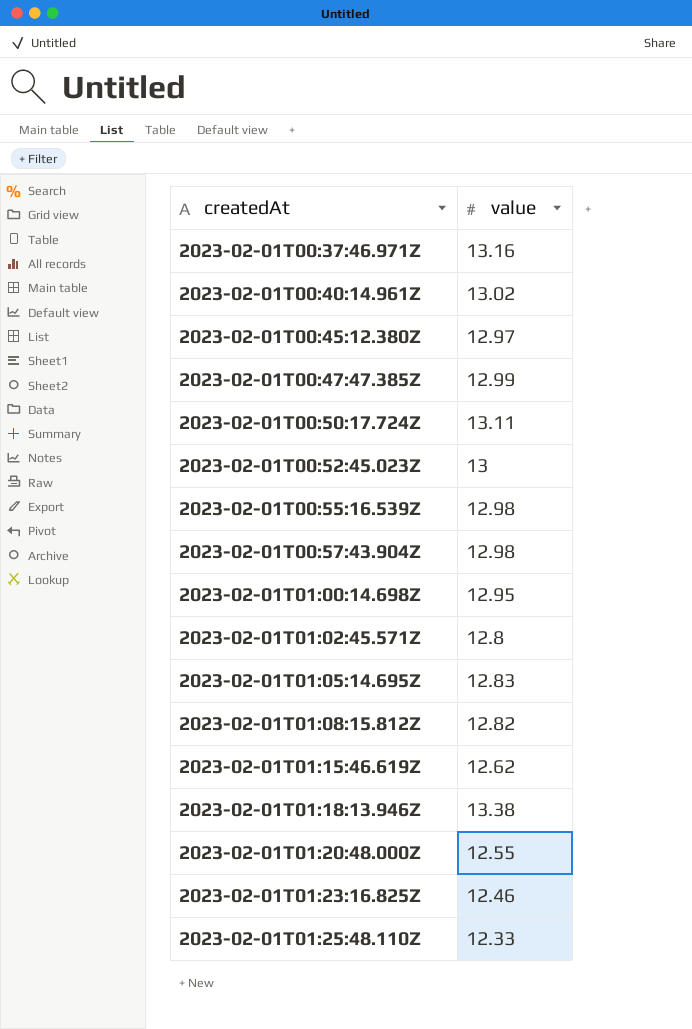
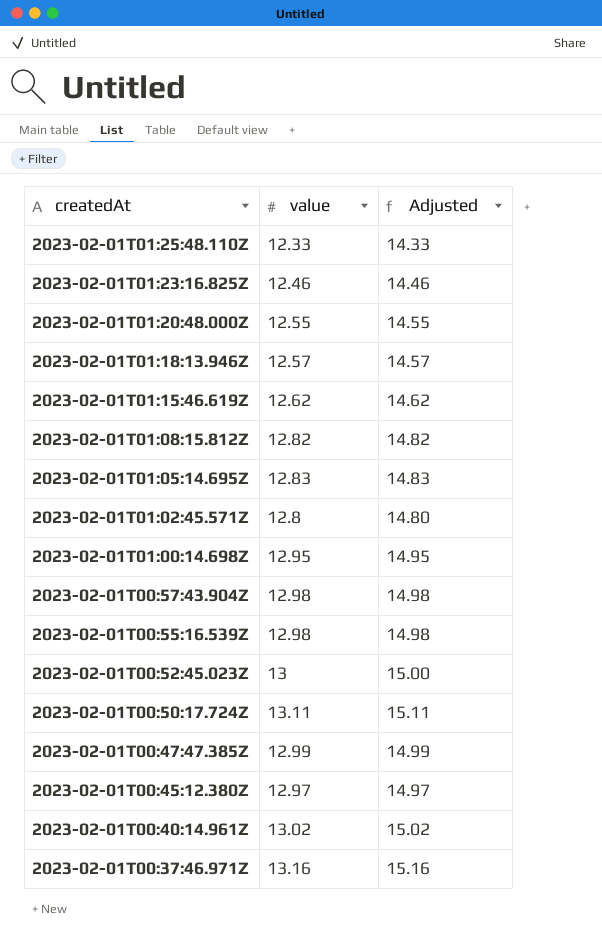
row order: createdAt ascending -> createdAt descending
column Adjusted | formula: none -> [value] + 2
2023-02-01T01:18:13.946Z | value: 13.38 -> 12.57

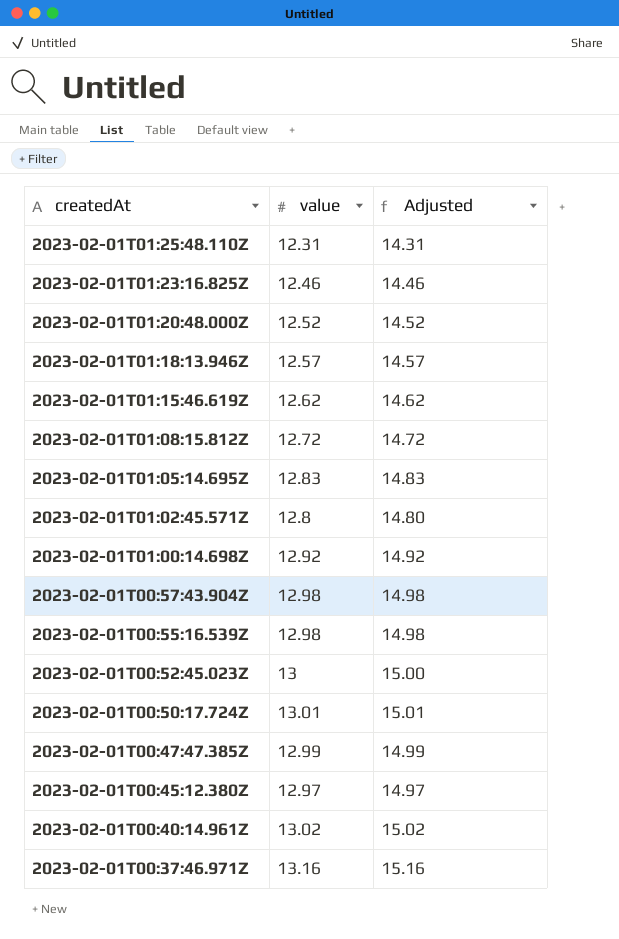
2023-02-01T01:25:48.110Z | value: 12.33 -> 12.31
2023-02-01T01:25:48.110Z | Adjusted: 14.33 -> 14.31
2023-02-01T01:20:48.000Z | value: 12.55 -> 12.52
2023-02-01T01:20:48.000Z | Adjusted: 14.55 -> 14.52
2023-02-01T01:08:15.812Z | value: 12.82 -> 12.72
2023-02-01T01:08:15.812Z | Adjusted: 14.82 -> 14.72
2023-02-01T01:00:14.698Z | value: 12.95 -> 12.92
2023-02-01T01:00:14.698Z | Adjusted: 14.95 -> 14.92
2023-02-01T00:50:17.724Z | value: 13.11 -> 13.01
2023-02-01T00:50:17.724Z | Adjusted: 15.11 -> 15.01

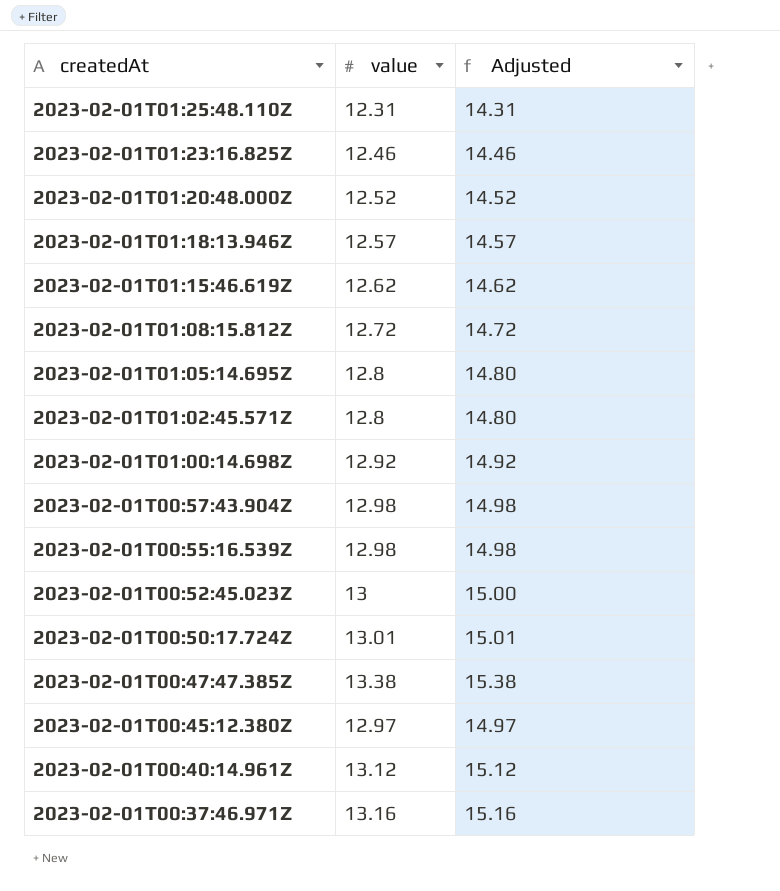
2023-02-01T01:05:14.695Z | value: 12.83 -> 12.8
2023-02-01T01:05:14.695Z | Adjusted: 14.83 -> 14.80
2023-02-01T00:47:47.385Z | value: 12.99 -> 13.38
2023-02-01T00:47:47.385Z | Adjusted: 14.99 -> 15.38
2023-02-01T00:40:14.961Z | value: 13.02 -> 13.12
2023-02-01T00:40:14.961Z | Adjusted: 15.02 -> 15.12

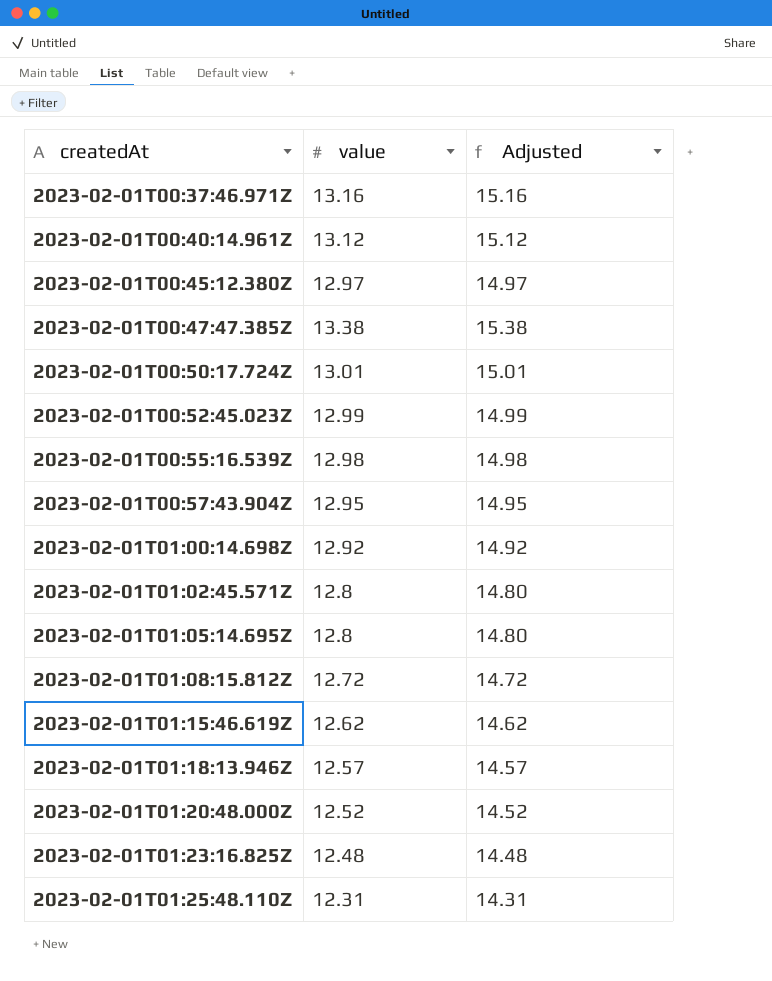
row order: createdAt descending -> createdAt ascending
2023-02-01T00:52:45.023Z | value: 13 -> 12.99
2023-02-01T00:52:45.023Z | Adjusted: 15.00 -> 14.99
2023-02-01T00:57:43.904Z | value: 12.98 -> 12.95
2023-02-01T00:57:43.904Z | Adjusted: 14.98 -> 14.95
2023-02-01T01:23:16.825Z | value: 12.46 -> 12.48
2023-02-01T01:23:16.825Z | Adjusted: 14.46 -> 14.48

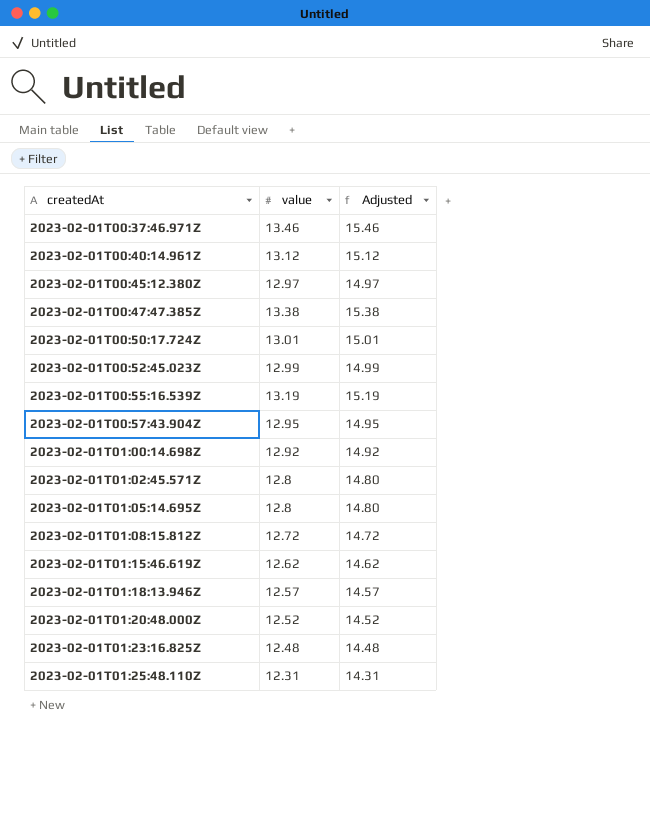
2023-02-01T00:37:46.971Z | value: 13.16 -> 13.46
2023-02-01T00:37:46.971Z | Adjusted: 15.16 -> 15.46
2023-02-01T00:55:16.539Z | value: 12.98 -> 13.19
2023-02-01T00:55:16.539Z | Adjusted: 14.98 -> 15.19

